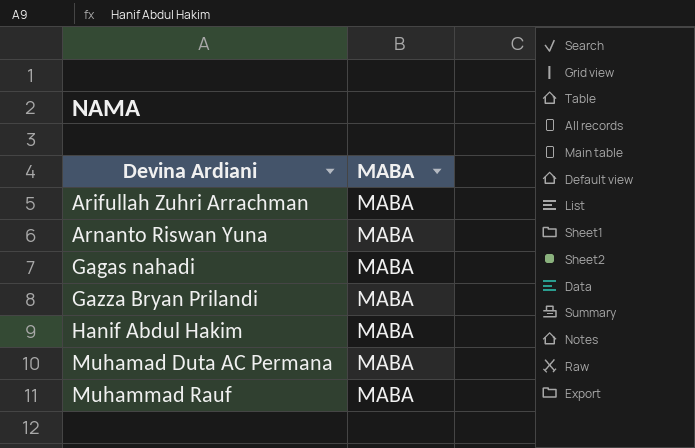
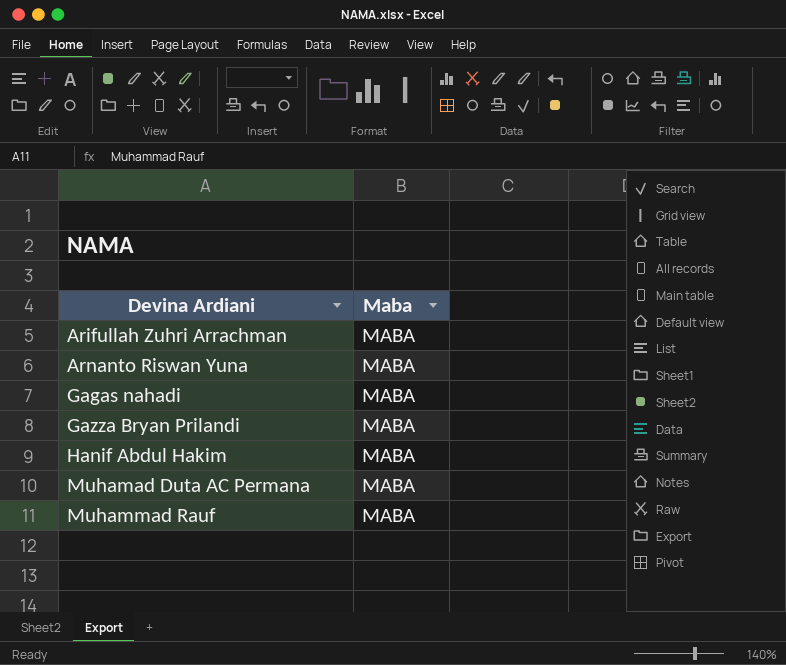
column name: MABA -> Maba

